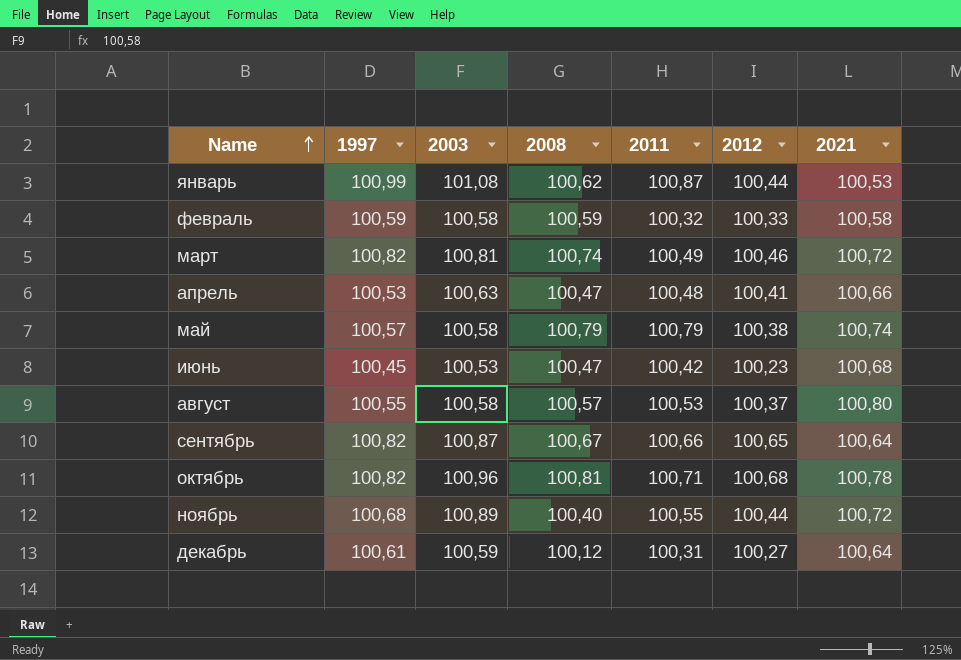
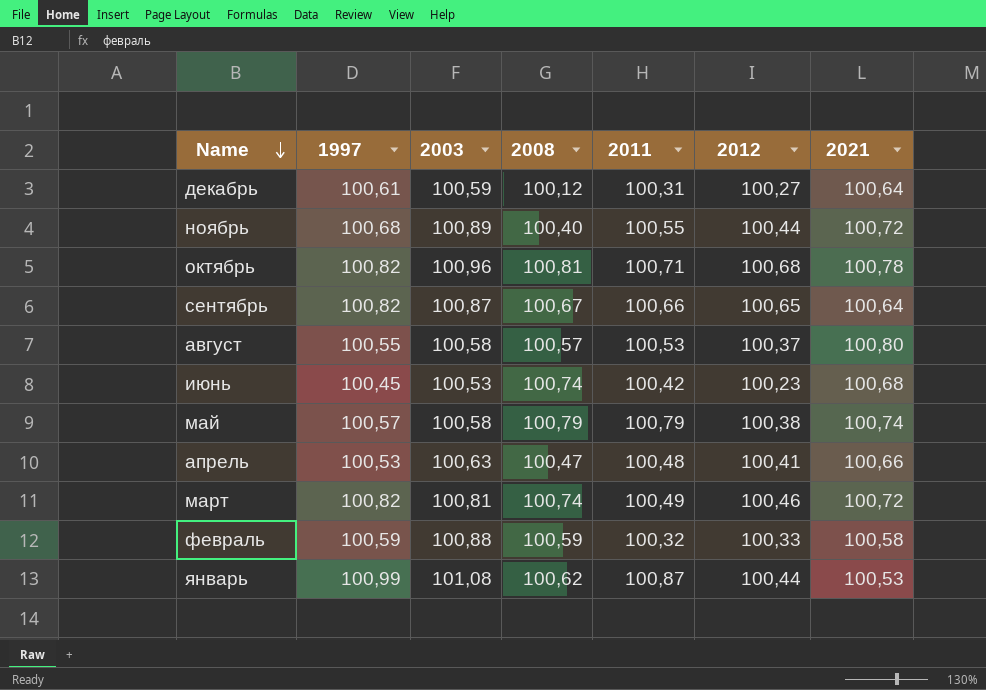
row order: Name ascending -> Name descending
июнь | 2008: 100,47 -> 100,74
февраль | 2003: 100,58 -> 100,88

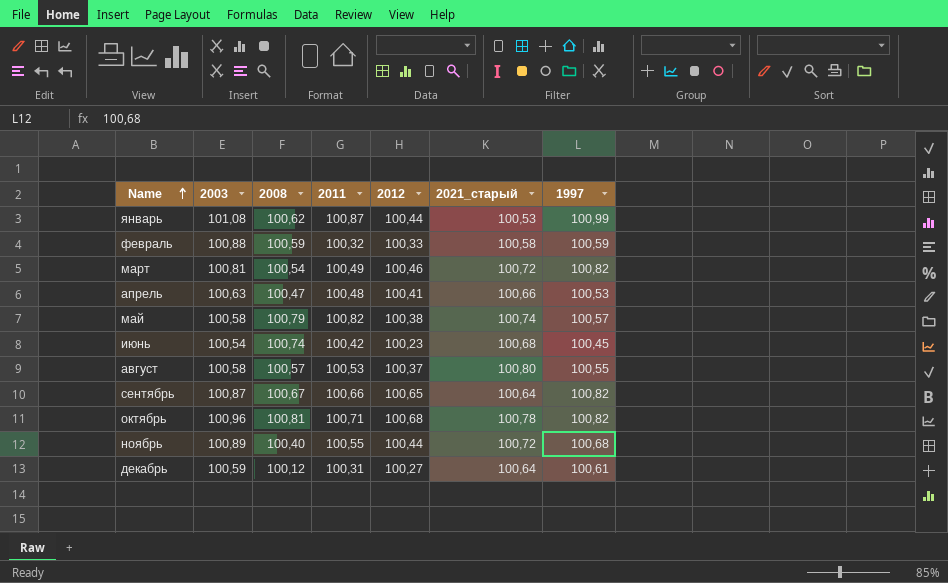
row order: Name descending -> Name ascending
column name: 2021 -> 2021_старый
column 1997 | position: 2 -> 7
март | 2008: 100,74 -> 100,54
май | 2011: 100,79 -> 100,82
июнь | 2003: 100,53 -> 100,54

